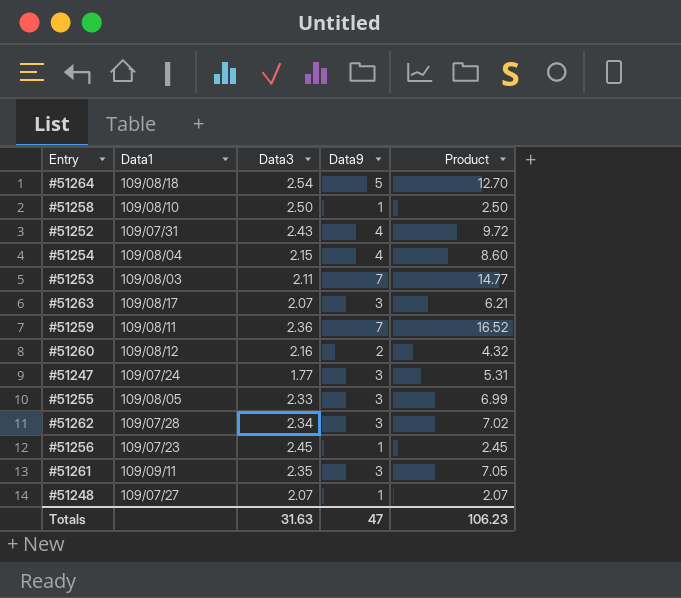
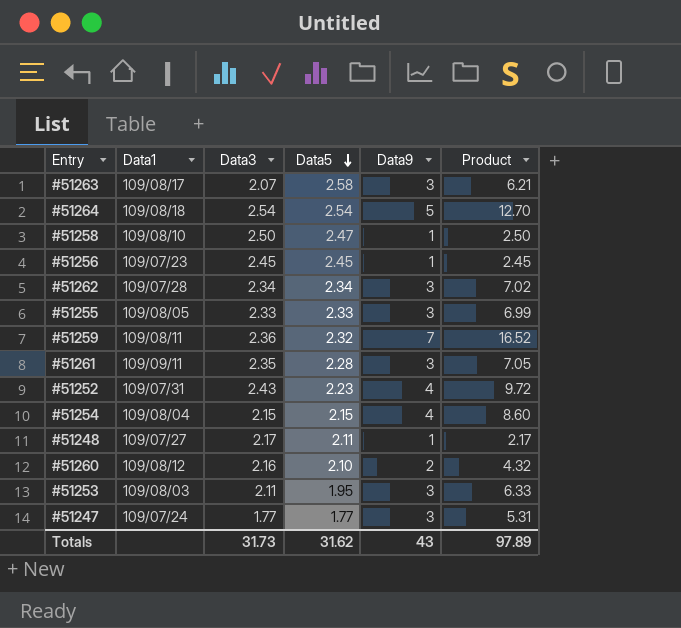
row order: none -> Data5 descending
column Data5 | position: none -> 4
#51248 | Data3: 2.07 -> 2.17
#51248 | Product: 2.07 -> 2.17
#51253 | Data9: 7 -> 3
#51253 | Product: 14.77 -> 6.33
Totals | Data3: 31.63 -> 31.73
Totals | Data9: 47 -> 43
Totals | Product: 106.23 -> 97.89

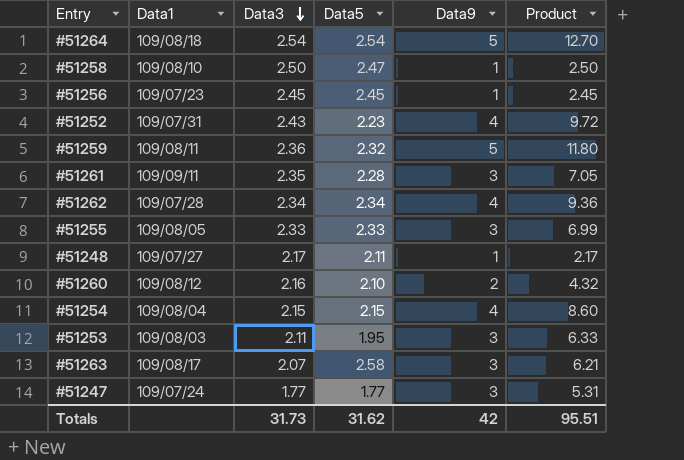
row order: Data5 descending -> Data3 descending
#51259 | Data9: 7 -> 5
#51259 | Product: 16.52 -> 11.80
#51262 | Data9: 3 -> 4
#51262 | Product: 7.02 -> 9.36
Totals | Data9: 43 -> 42
Totals | Product: 97.89 -> 95.51

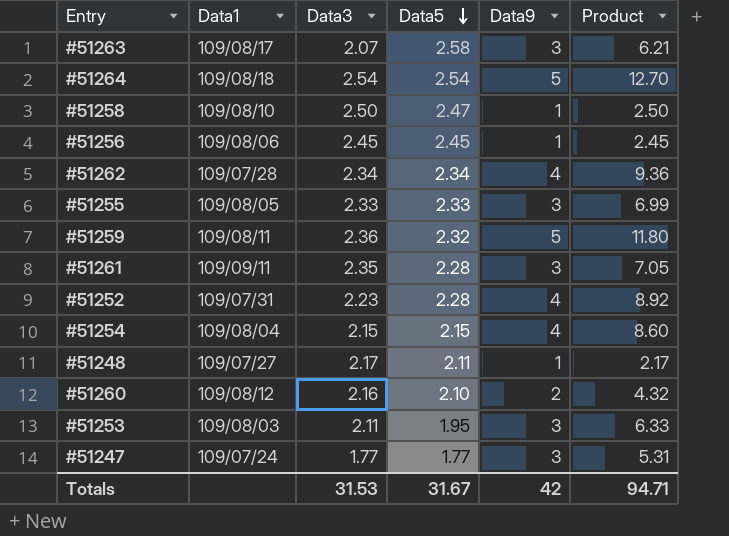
row order: Data3 descending -> Data5 descending
#51256 | Data1: 109/07/23 -> 109/08/06
#51252 | Data3: 2.43 -> 2.23
#51252 | Data5: 2.23 -> 2.28
#51252 | Product: 9.72 -> 8.92
Totals | Data3: 31.73 -> 31.53
Totals | Data5: 31.62 -> 31.67
Totals | Product: 95.51 -> 94.71

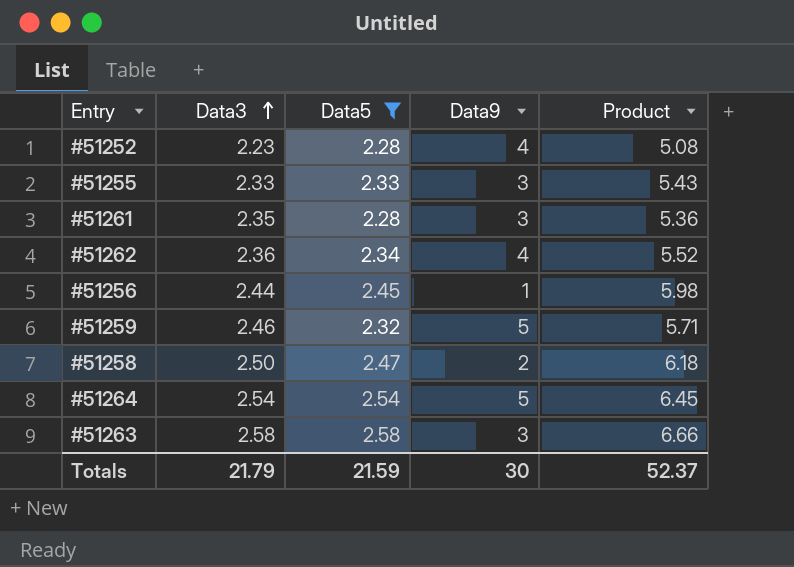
filter: none -> Data5 >= 2.28
row order: Data5 descending -> Data3 ascending
column Data1 | position: 2 -> none
column Product | formula: [Data3] * [Data9] -> [Data3] * [Data5]
#51262 | Data3: 2.34 -> 2.36
#51256 | Data3: 2.45 -> 2.44
#51259 | Data3: 2.36 -> 2.46
#51258 | Data9: 1 -> 2
#51263 | Data3: 2.07 -> 2.58
Totals | Data3: 31.53 -> 21.79
Totals | Data5: 31.67 -> 21.59
Totals | Data9: 42 -> 30
Totals | Product: 94.71 -> 52.37

